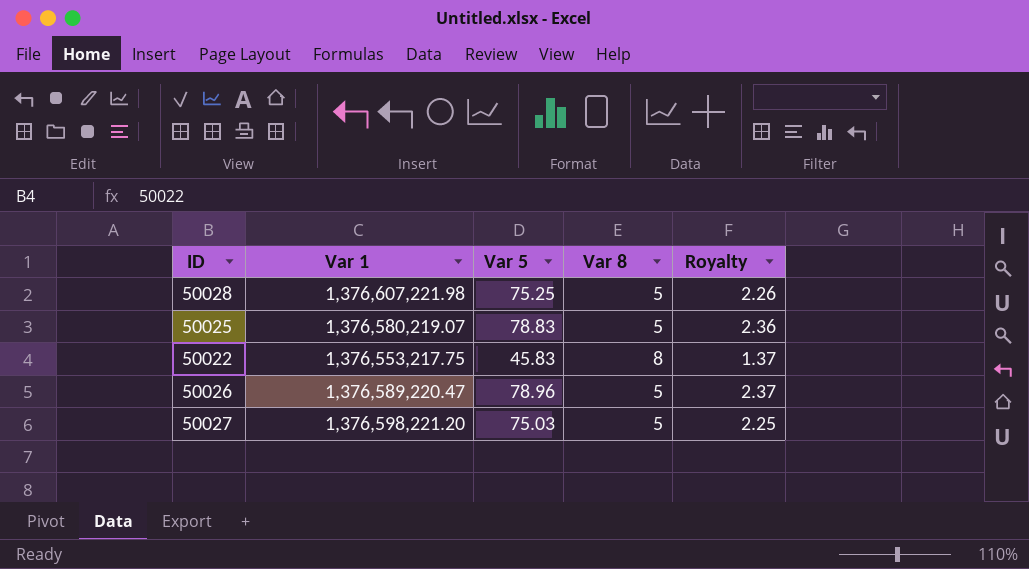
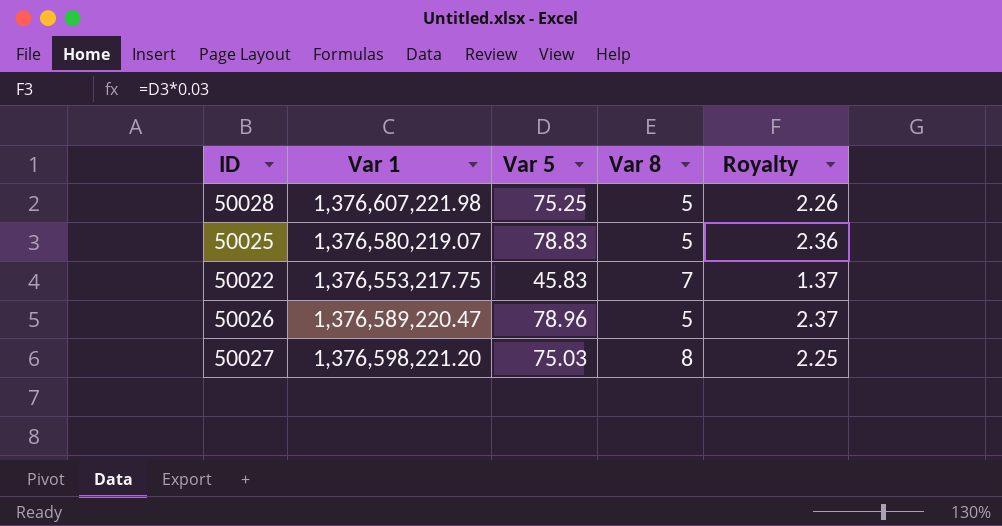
50022 | Var 8: 8 -> 7
50027 | Var 8: 5 -> 8

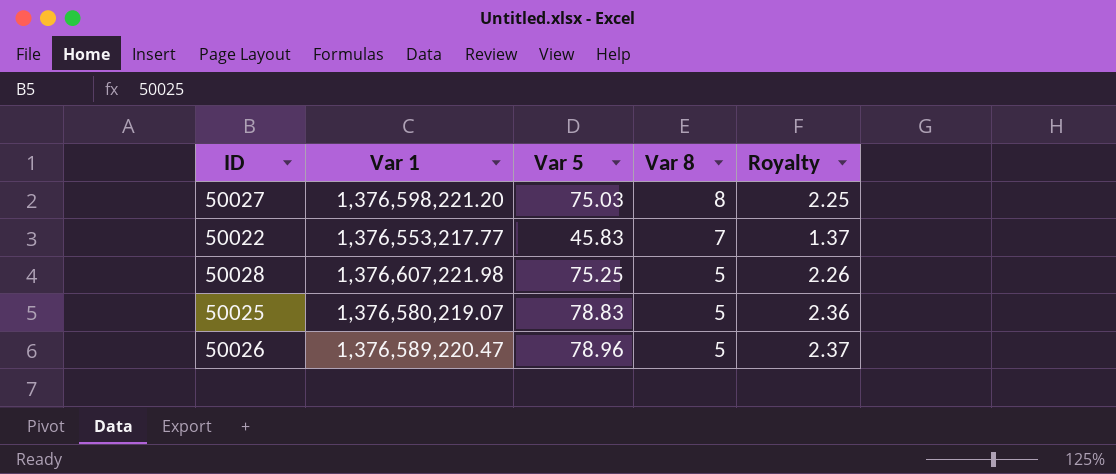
row order: none -> Var 8 descending
50022 | Var 1: 1,376,553,217.75 -> 1,376,553,217.77

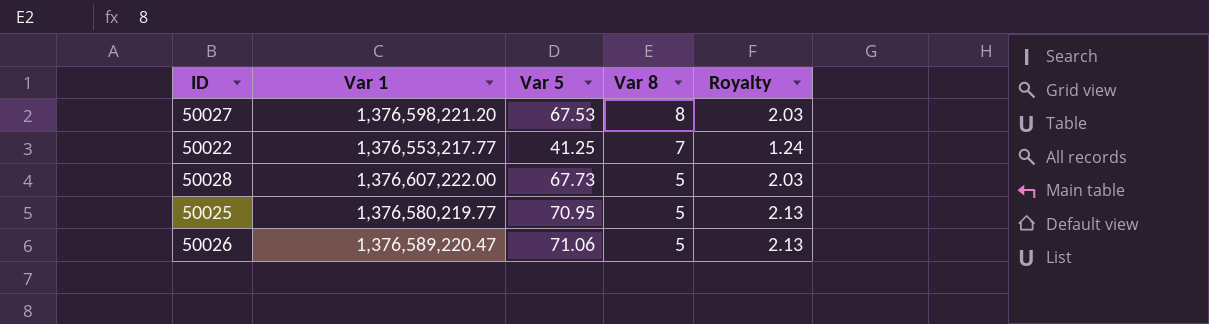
50027 | Var 5: 75.03 -> 67.53
50027 | Royalty: 2.25 -> 2.03
50022 | Var 5: 45.83 -> 41.25
50022 | Royalty: 1.37 -> 1.24
50028 | Var 1: 1,376,607,221.98 -> 1,376,607,222.00
50028 | Var 5: 75.25 -> 67.73
50028 | Royalty: 2.26 -> 2.03
50025 | Var 1: 1,376,580,219.07 -> 1,376,580,219.77
50025 | Var 5: 78.83 -> 70.95
50025 | Royalty: 2.36 -> 2.13
50026 | Var 5: 78.96 -> 71.06
50026 | Royalty: 2.37 -> 2.13

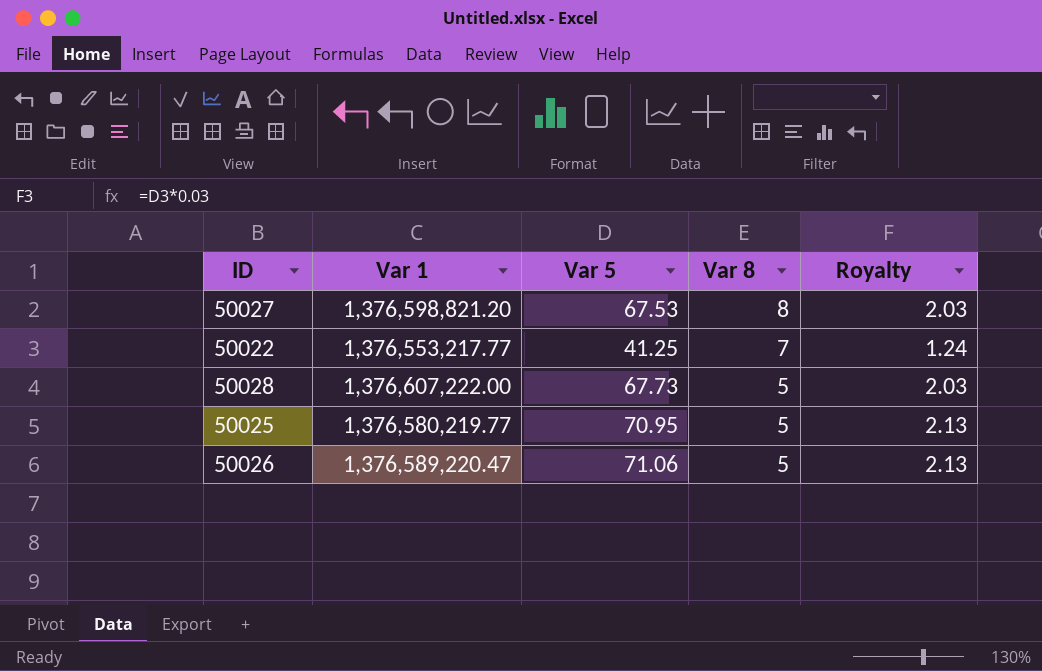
50027 | Var 1: 1,376,598,221.20 -> 1,376,598,821.20

